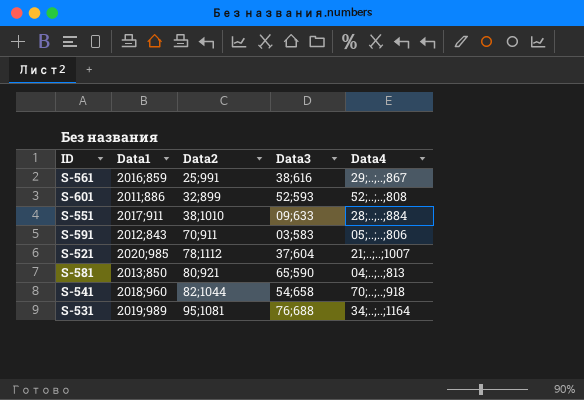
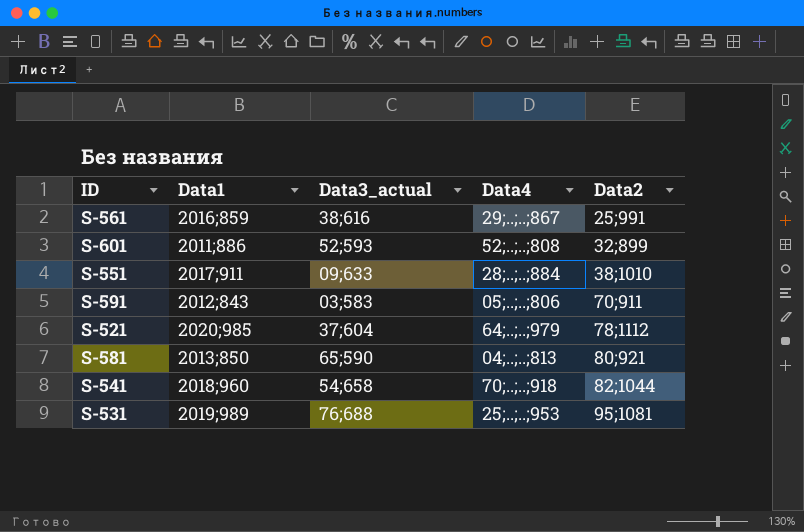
column name: Data3 -> Data3_actual
column Data2 | position: 3 -> 5
S-521 | Data4: 21;..;..;1007 -> 64;..;..;979
S-531 | Data4: 34;..;..;1164 -> 25;..;..;953

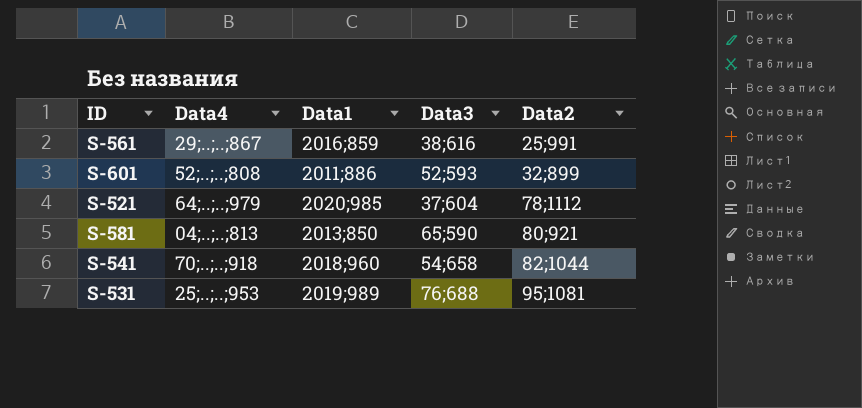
column Data4 | position: 4 -> 2
column name: Data3_actual -> Data3
row S-551: 2017;911 | 09;633 | 28;..;..;884 | 38;1010 -> none
row S-591: 2012;843 | 03;583 | 05;..;..;806 | 70;911 -> none

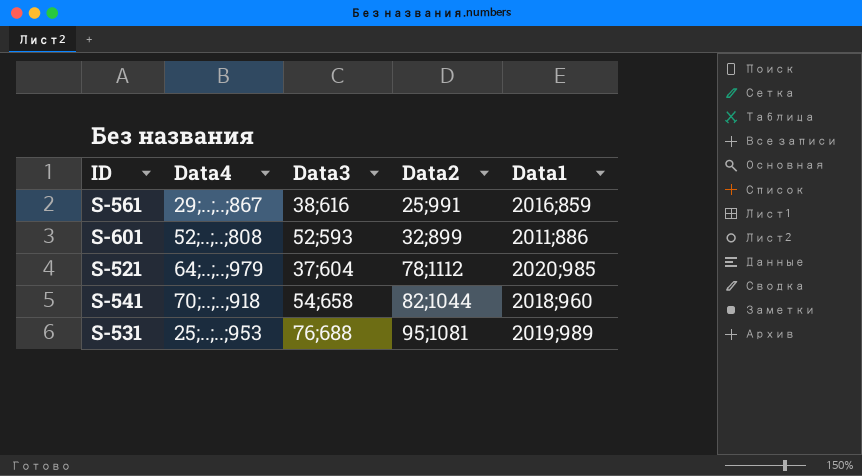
column Data1 | position: 3 -> 5
row S-581: 04;..;..;813 | 2013;850 | 65;590 | 80;921 -> none

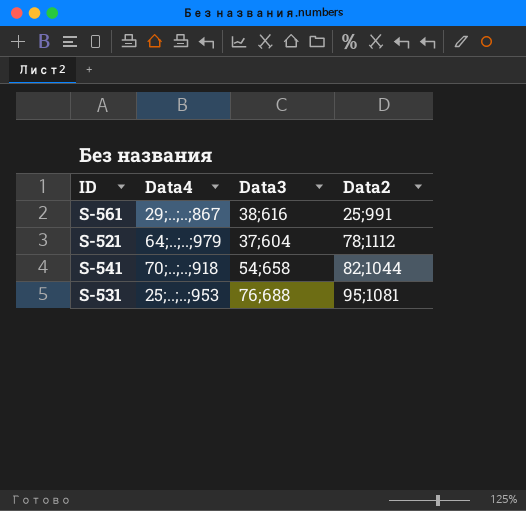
column Data1 | position: 5 -> none
row S-601: 52;..;..;808 | 52;593 | 32;899 | 2011;886 -> none

